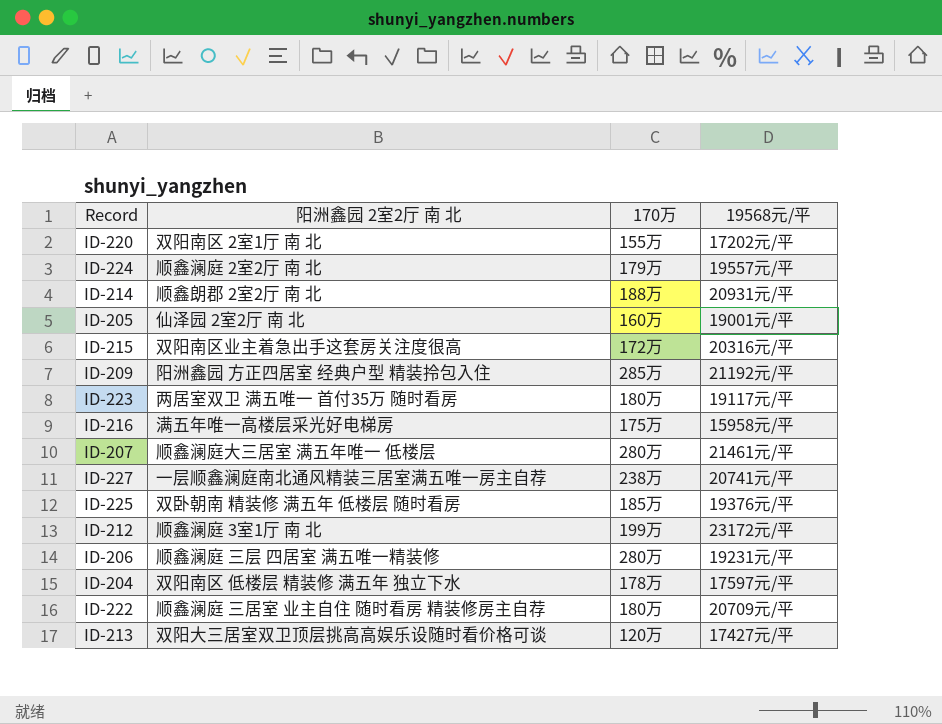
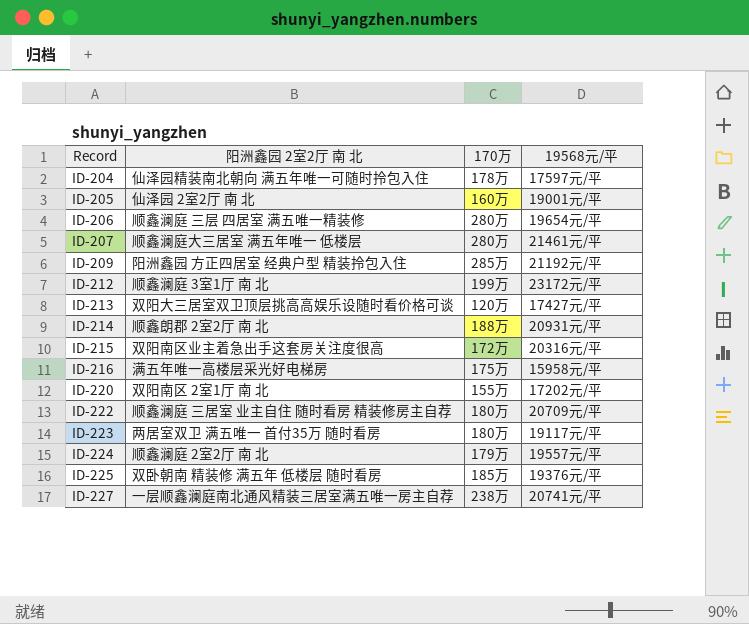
row order: none -> Record ascending
ID-204 | 阳洲鑫园 2室2厅 南 北: 双阳南区 低楼层 精装修 满五年 独立下水 -> 仙泽园精装南北朝向 满五年唯一可随时拎包入住
ID-206 | 19568元/平: 19231元/平 -> 19654元/平

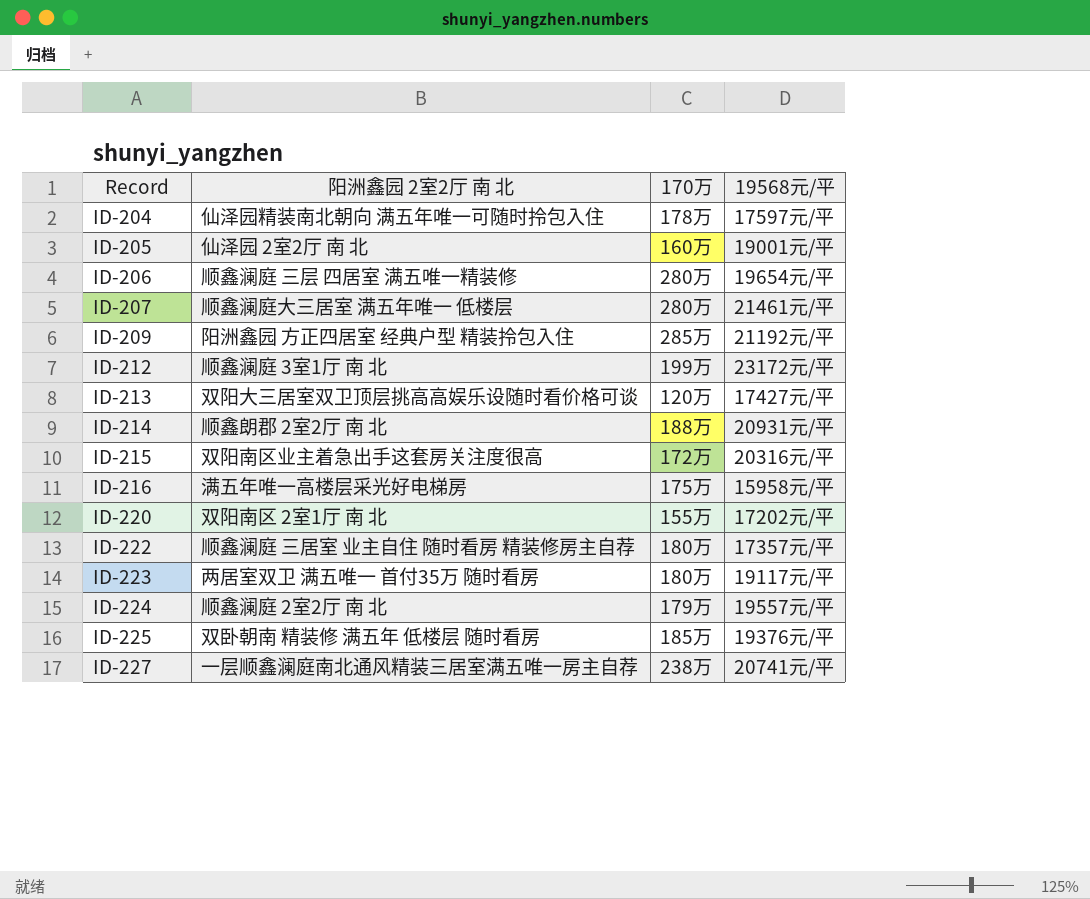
ID-222 | 19568元/平: 20709元/平 -> 17357元/平

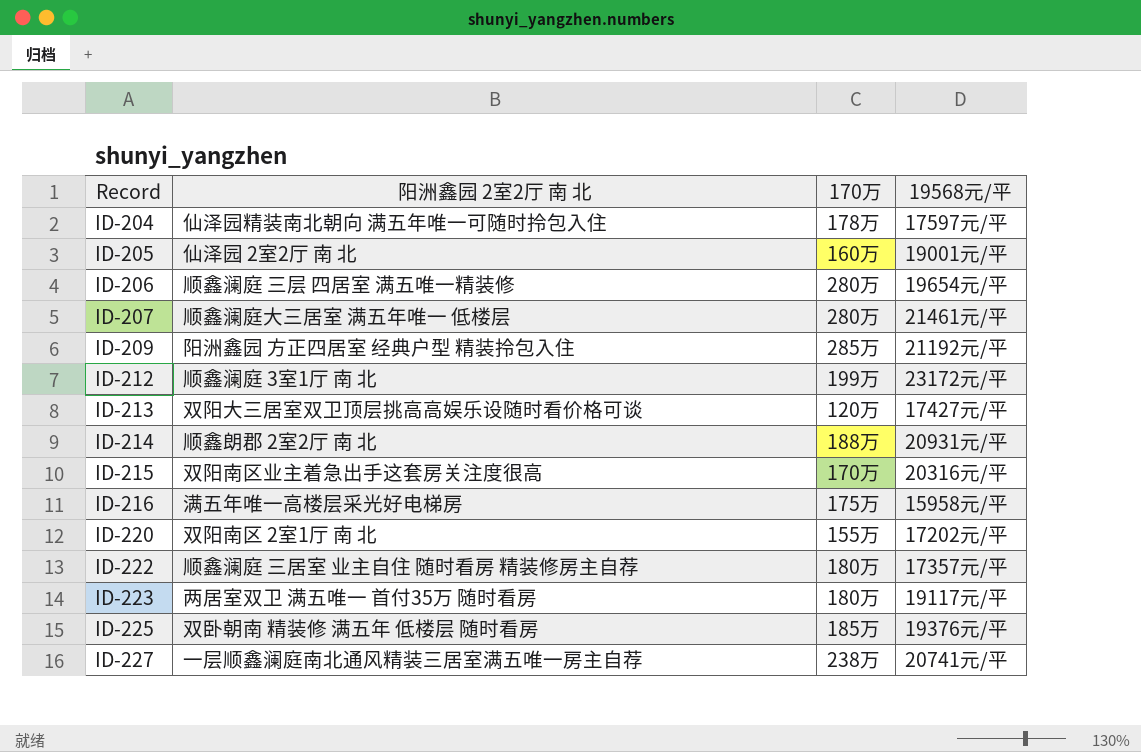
row ID-224: 顺鑫澜庭 2室2厅 南 北 | 179万 | 19557元/平 -> none
ID-215 | 170万: 172万 -> 170万

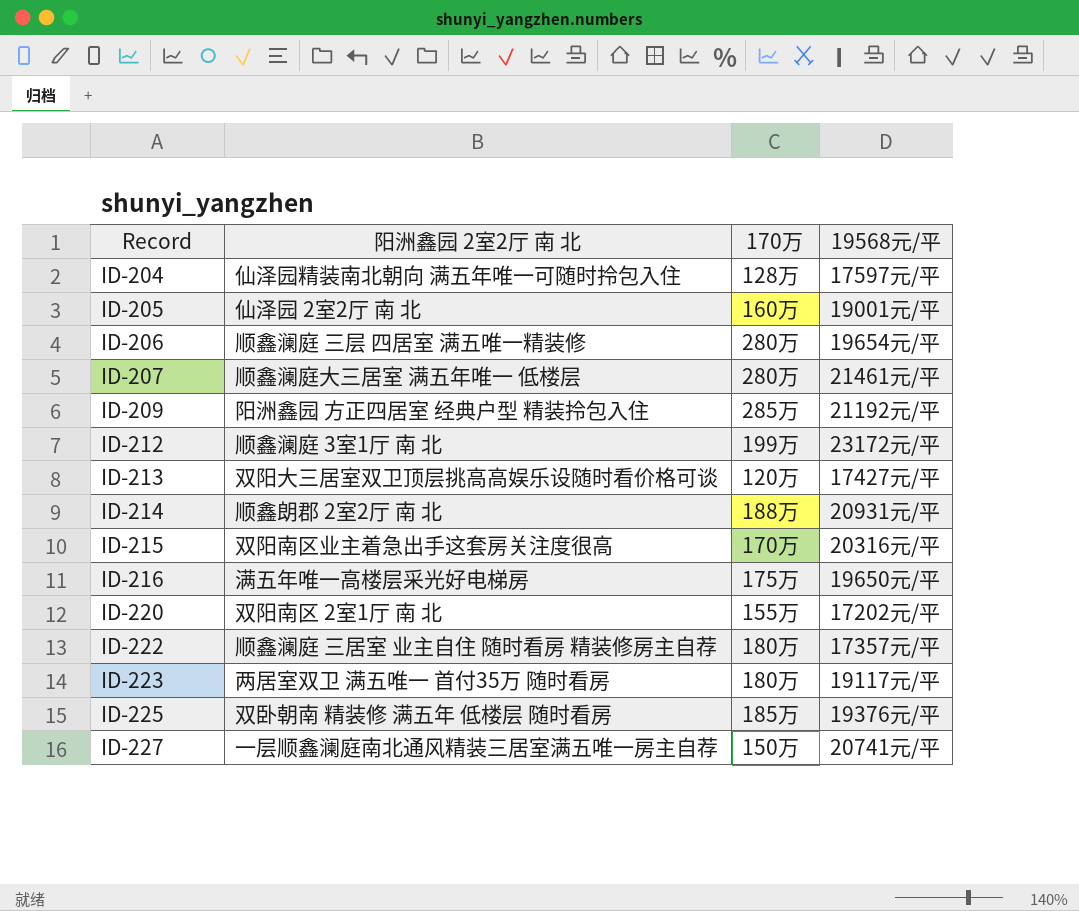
ID-204 | 170万: 178万 -> 128万
ID-216 | 19568元/平: 15958元/平 -> 19650元/平
ID-227 | 170万: 238万 -> 150万

